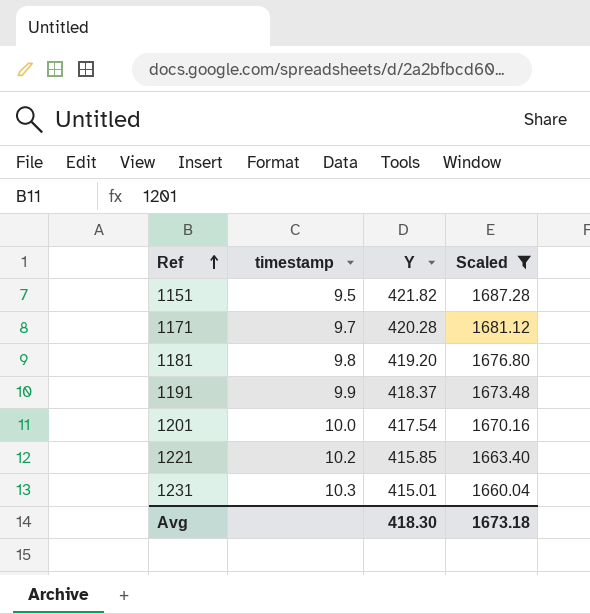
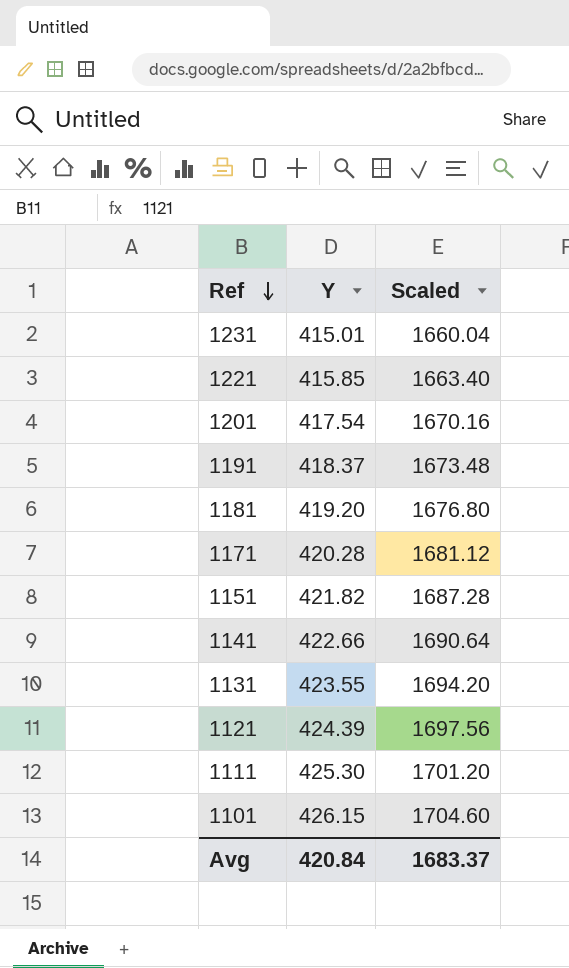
filter: Scaled <= 1687.28 -> none
row order: Ref ascending -> Ref descending
column timestamp | position: 2 -> none
Avg | Y: 418.30 -> 420.84
Avg | Scaled: 1673.18 -> 1683.37

